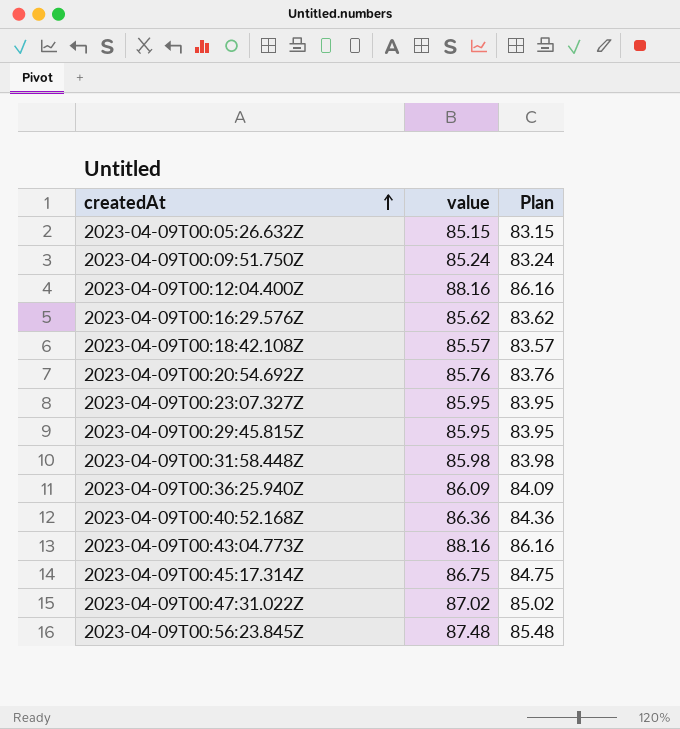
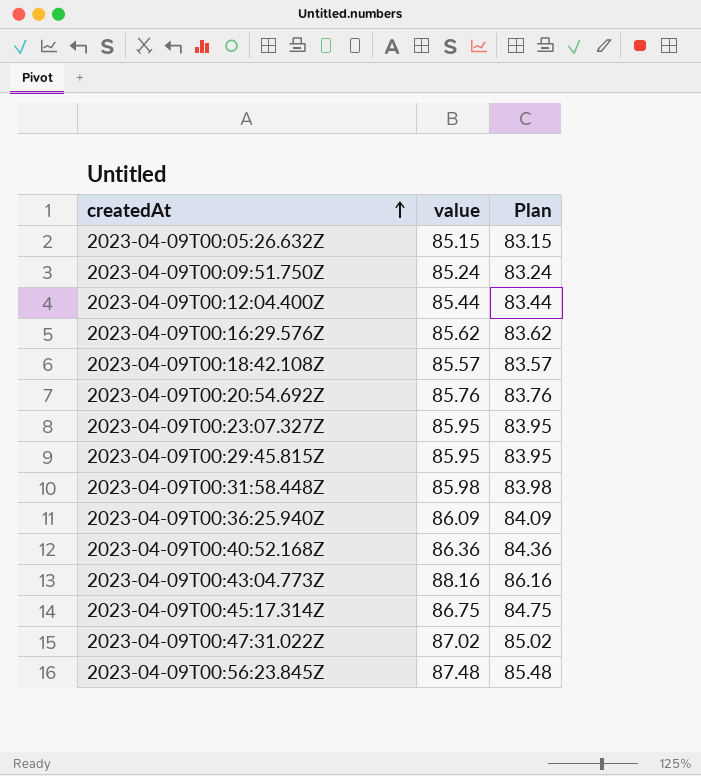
2023-04-09T00:12:04.400Z | value: 88.16 -> 85.44
2023-04-09T00:12:04.400Z | Plan: 86.16 -> 83.44

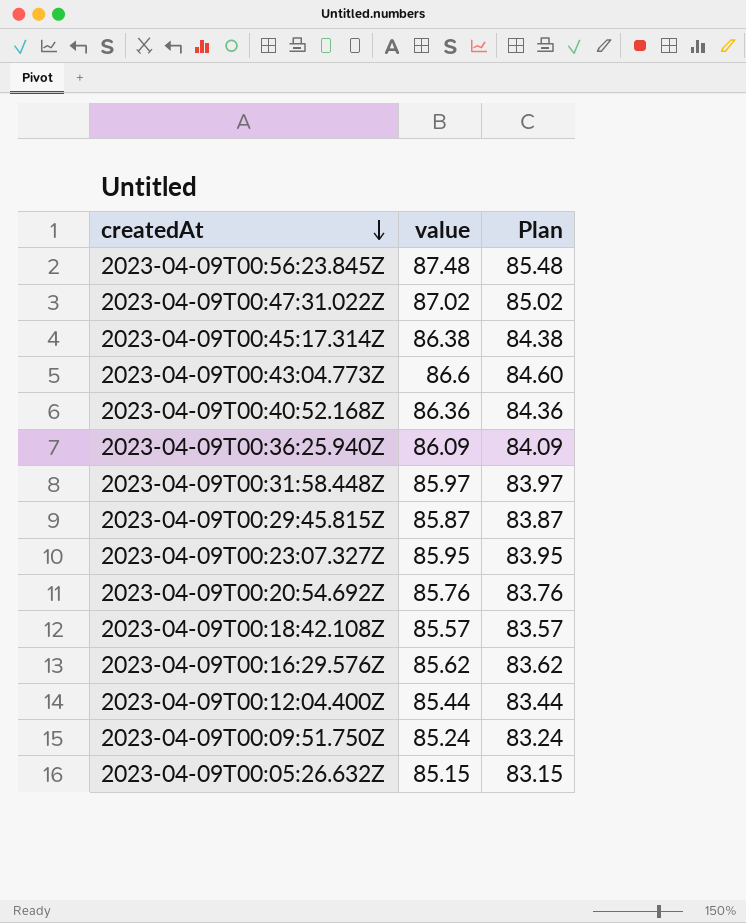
row order: createdAt ascending -> createdAt descending
2023-04-09T00:45:17.314Z | value: 86.75 -> 86.38
2023-04-09T00:45:17.314Z | Plan: 84.75 -> 84.38
2023-04-09T00:43:04.773Z | value: 88.16 -> 86.6
2023-04-09T00:43:04.773Z | Plan: 86.16 -> 84.60
2023-04-09T00:31:58.448Z | value: 85.98 -> 85.97
2023-04-09T00:31:58.448Z | Plan: 83.98 -> 83.97
2023-04-09T00:29:45.815Z | value: 85.95 -> 85.87
2023-04-09T00:29:45.815Z | Plan: 83.95 -> 83.87

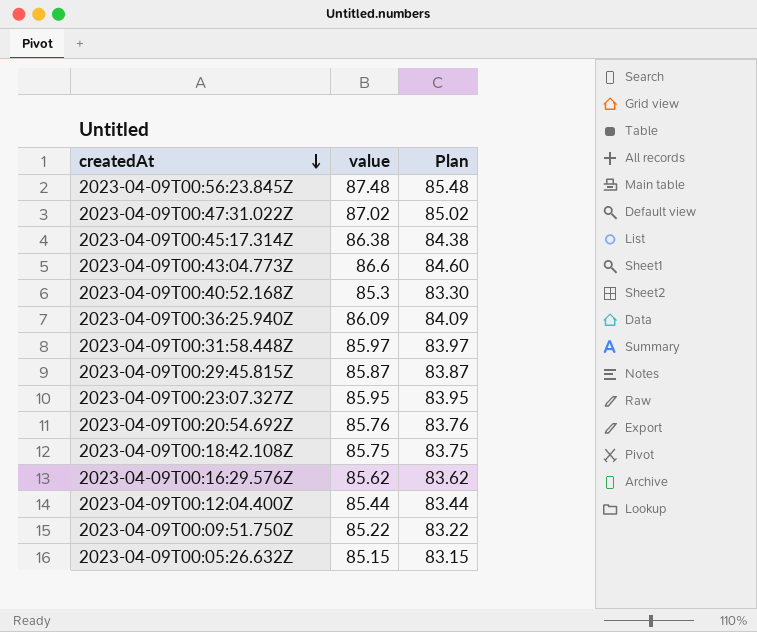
2023-04-09T00:40:52.168Z | value: 86.36 -> 85.3
2023-04-09T00:40:52.168Z | Plan: 84.36 -> 83.30
2023-04-09T00:18:42.108Z | value: 85.57 -> 85.75
2023-04-09T00:18:42.108Z | Plan: 83.57 -> 83.75
2023-04-09T00:09:51.750Z | value: 85.24 -> 85.22
2023-04-09T00:09:51.750Z | Plan: 83.24 -> 83.22

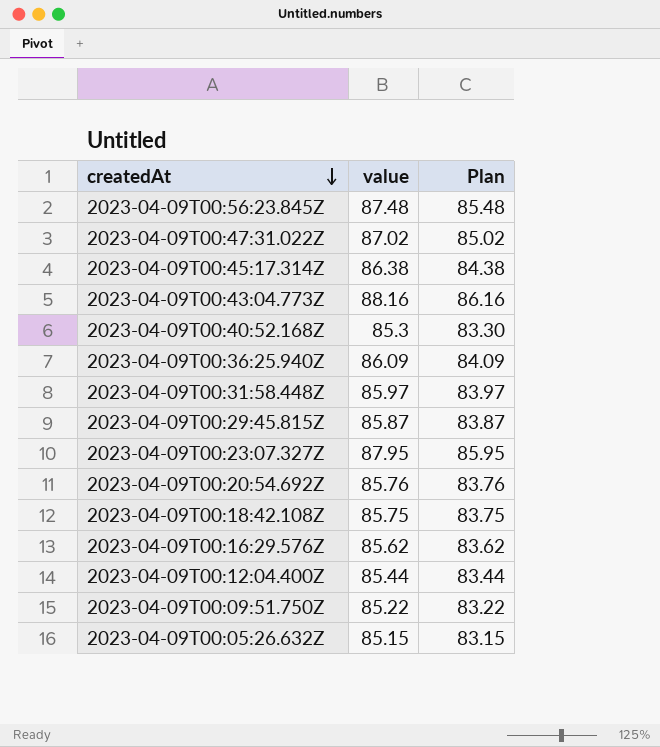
2023-04-09T00:43:04.773Z | value: 86.6 -> 88.16
2023-04-09T00:43:04.773Z | Plan: 84.60 -> 86.16
2023-04-09T00:23:07.327Z | value: 85.95 -> 87.95
2023-04-09T00:23:07.327Z | Plan: 83.95 -> 85.95

